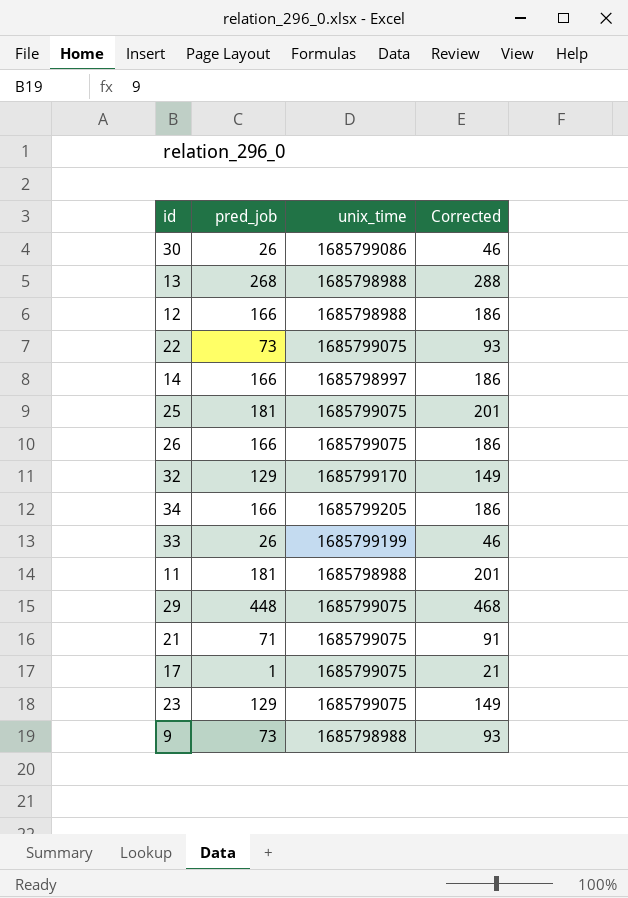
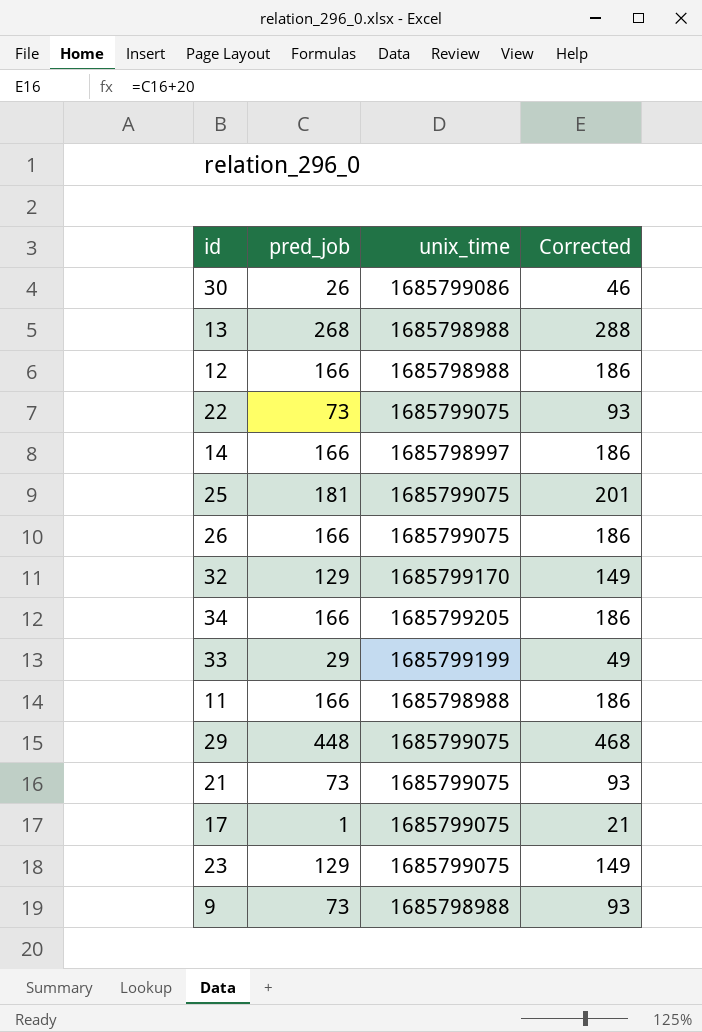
33 | pred_job: 26 -> 29
33 | Corrected: 46 -> 49
11 | pred_job: 181 -> 166
11 | Corrected: 201 -> 186
21 | pred_job: 71 -> 73
21 | Corrected: 91 -> 93

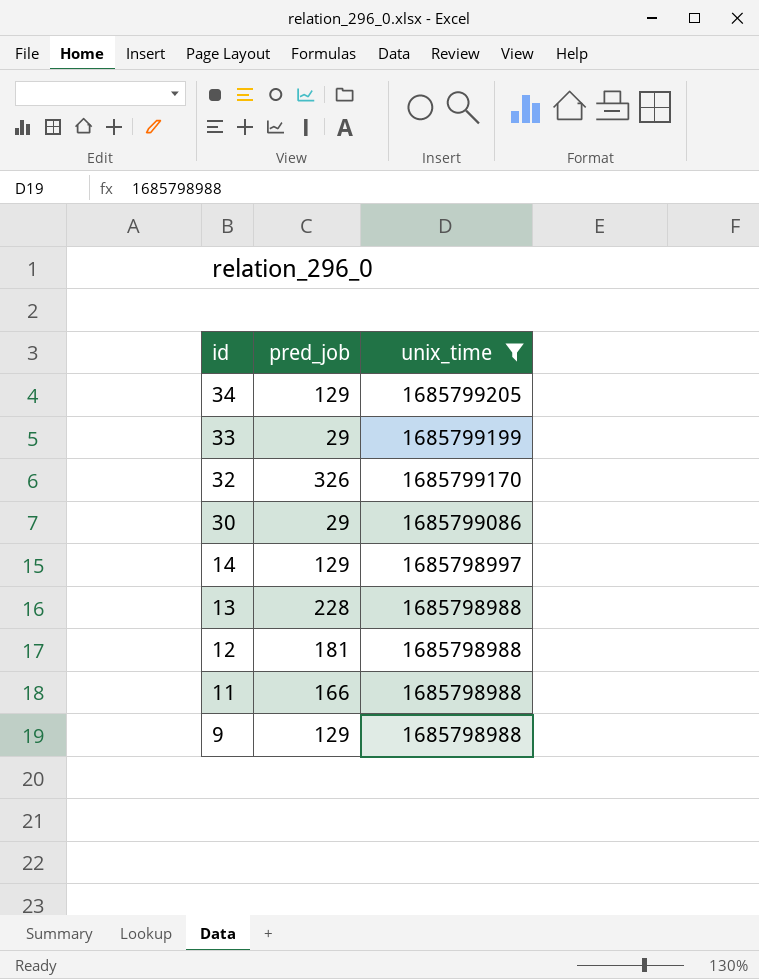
filter: none -> unix_time != 1685799075
row order: none -> id descending
column Corrected | formula: [pred_job] + 20 -> none
34 | pred_job: 166 -> 129
32 | pred_job: 129 -> 326
30 | pred_job: 26 -> 29
14 | pred_job: 166 -> 129
13 | pred_job: 268 -> 228
12 | pred_job: 166 -> 181
9 | pred_job: 73 -> 129

